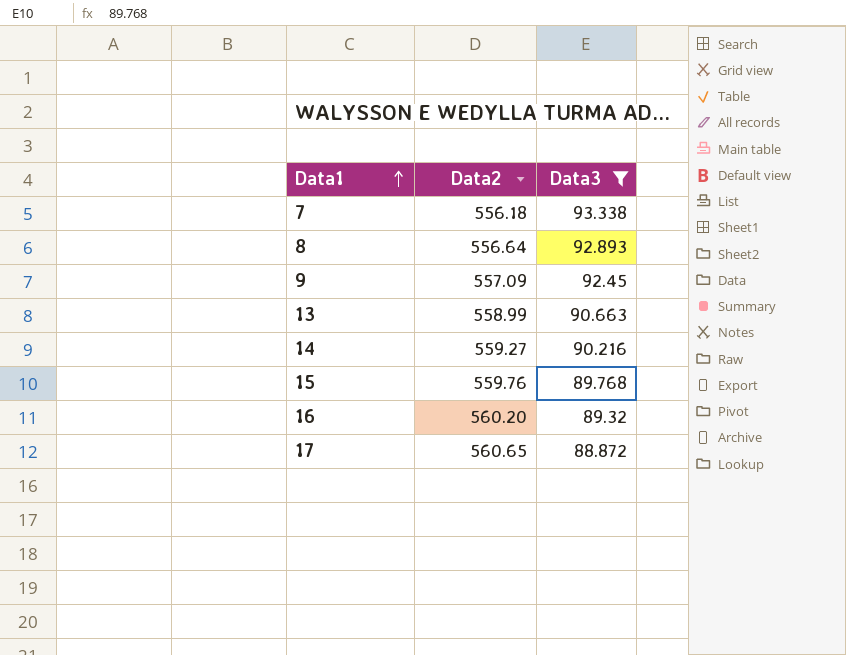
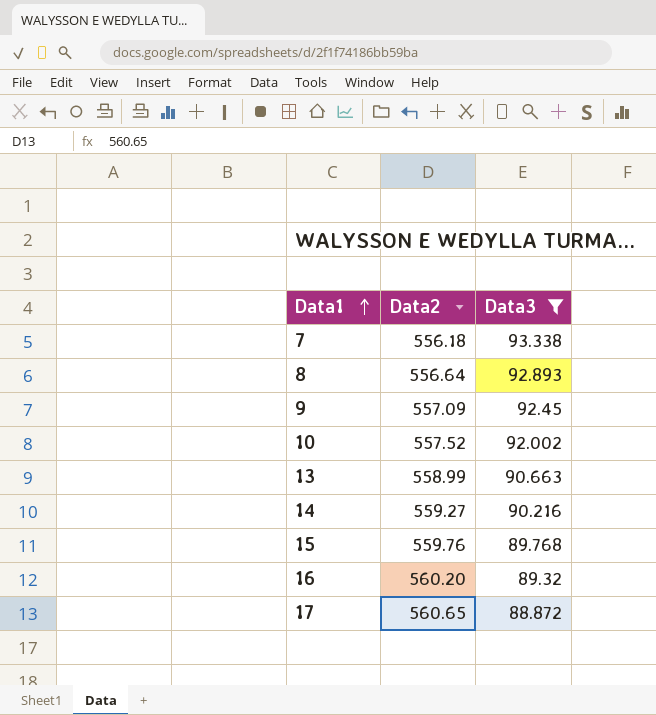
row 10: none -> 557.52 | 92.002

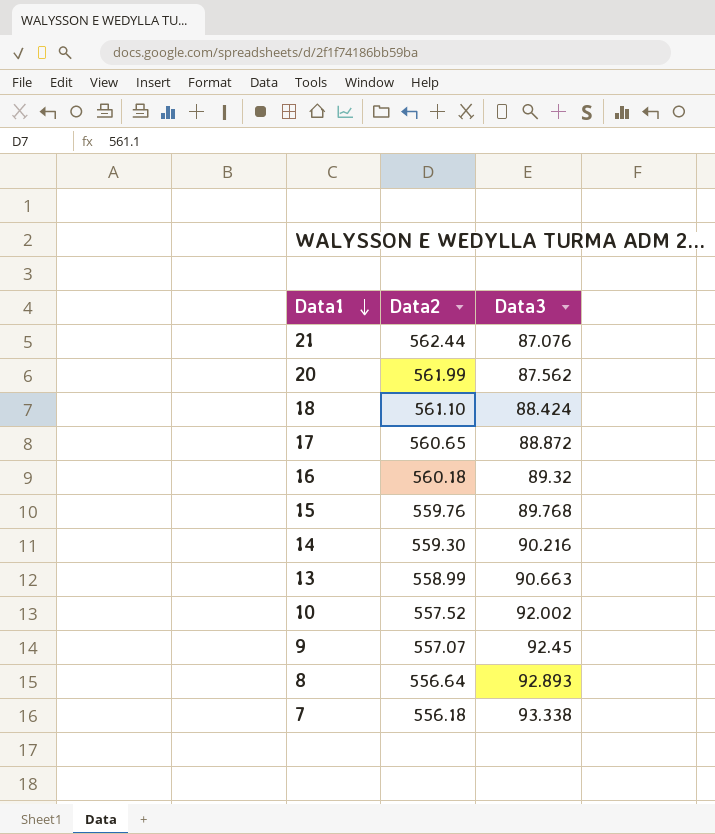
filter: Data3 >= 88.872 -> none
row order: Data1 ascending -> Data1 descending
16 | Data2: 560.20 -> 560.18
14 | Data2: 559.27 -> 559.30
9 | Data2: 557.09 -> 557.07

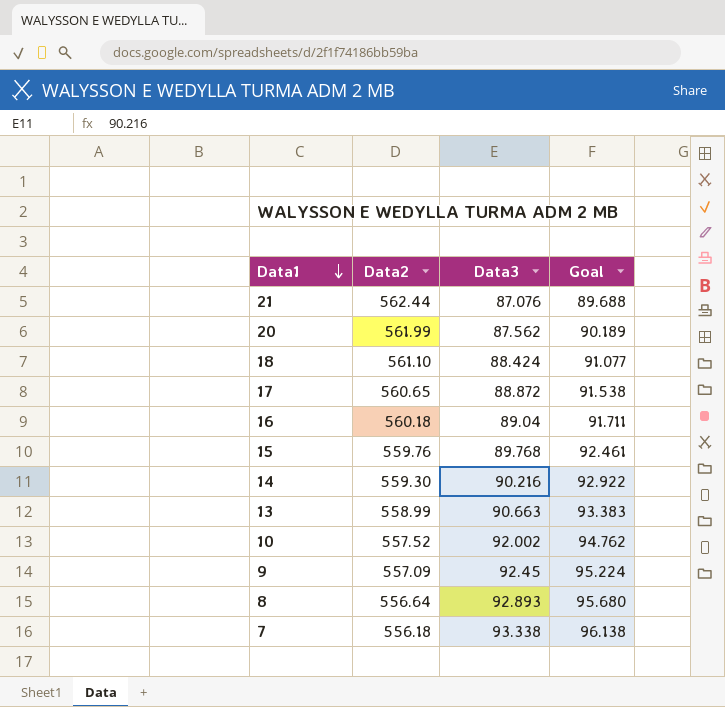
column Goal | formula: none -> [Data3] * 1.03
16 | Data3: 89.32 -> 89.04
9 | Data2: 557.07 -> 557.09

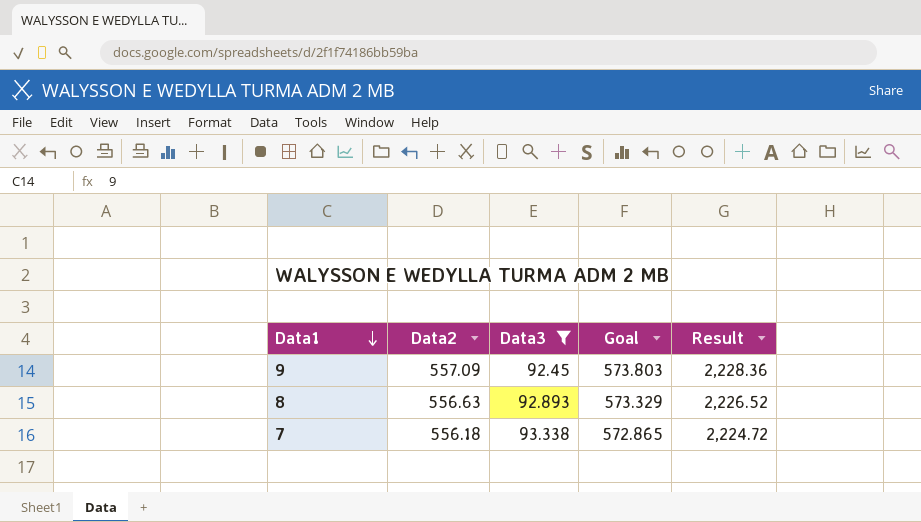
filter: none -> Data3 >= 92.45
column Goal | formula: [Data3] * 1.03 -> [Data2] * 1.03
column Result | formula: none -> [Data2] * 4
8 | Data2: 556.64 -> 556.63

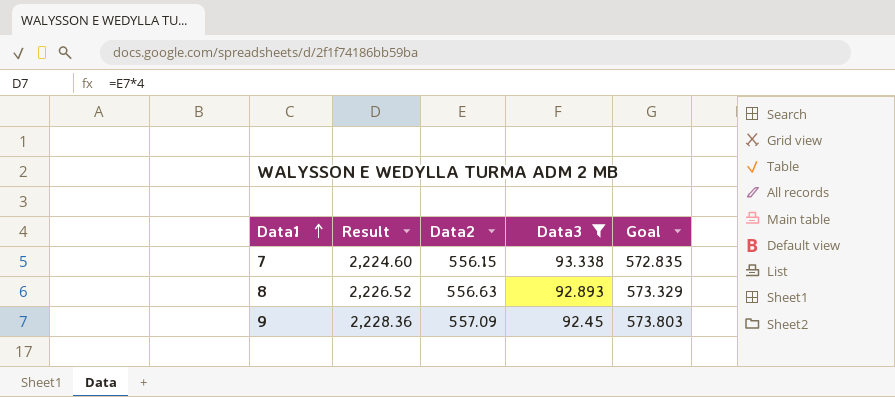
row order: Data1 descending -> Data1 ascending
column Result | position: 5 -> 2
7 | Result: 2,224.72 -> 2,224.60
7 | Data2: 556.18 -> 556.15
7 | Goal: 572.865 -> 572.835

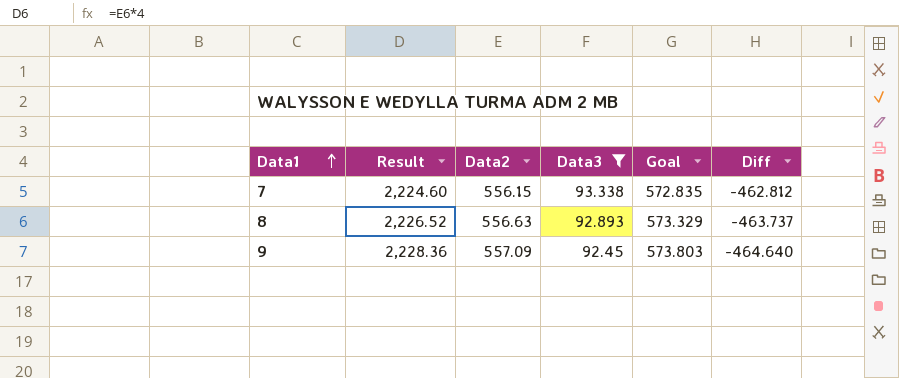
column Diff | formula: none -> [Data3] - [Data2]

